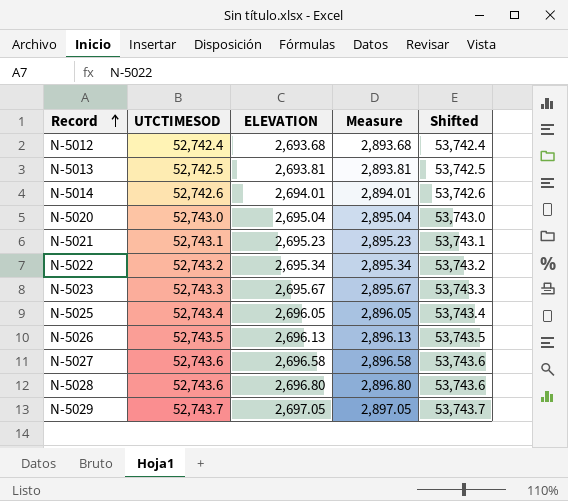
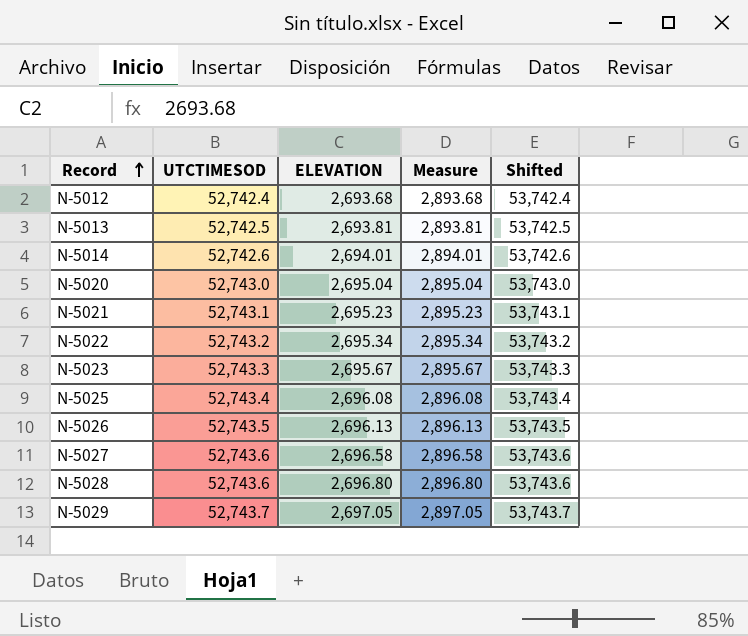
N-5025 | ELEVATION: 2,696.05 -> 2,696.08
N-5025 | Measure: 2,896.05 -> 2,896.08

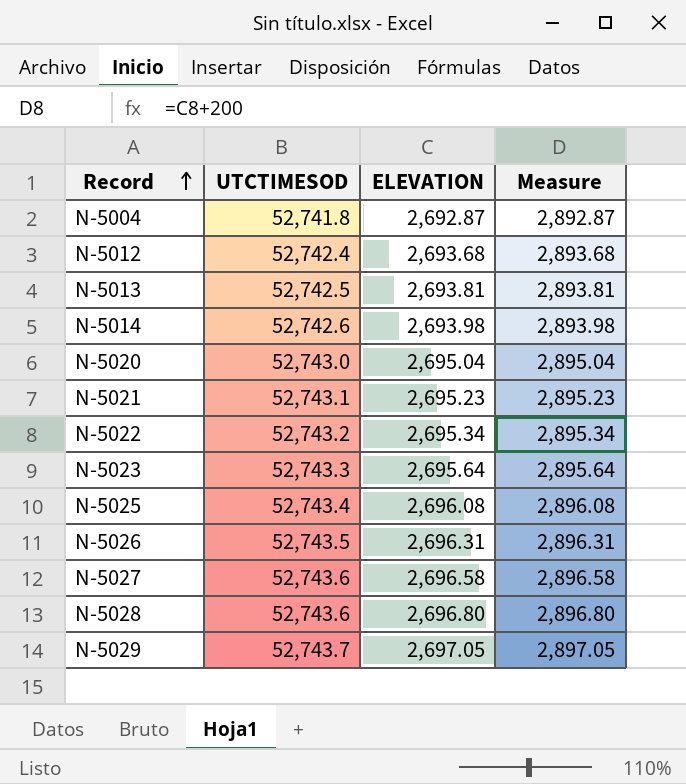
column Shifted | formula: [UTCTIMESOD] + 1000 -> none
row N-5004: none -> 52,741.8 | 2,692.87 | 2,892.87
N-5014 | ELEVATION: 2,694.01 -> 2,693.98
N-5014 | Measure: 2,894.01 -> 2,893.98
N-5023 | ELEVATION: 2,695.67 -> 2,695.64
N-5023 | Measure: 2,895.67 -> 2,895.64
N-5026 | ELEVATION: 2,696.13 -> 2,696.31
N-5026 | Measure: 2,896.13 -> 2,896.31

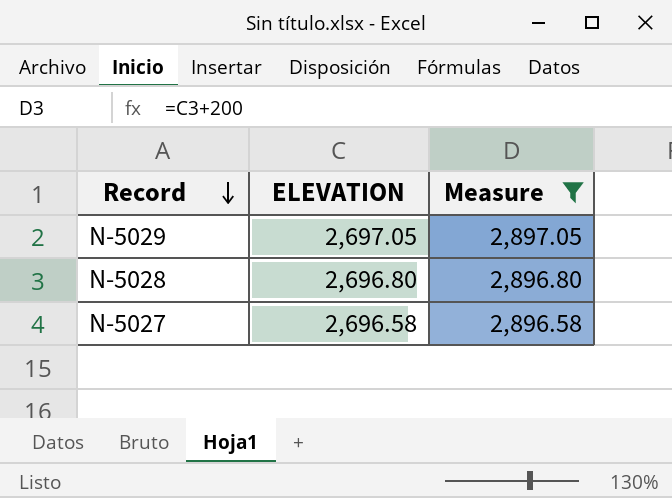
filter: none -> Measure >= 2,896.58
row order: Record ascending -> Record descending
column UTCTIMESOD | position: 2 -> none

